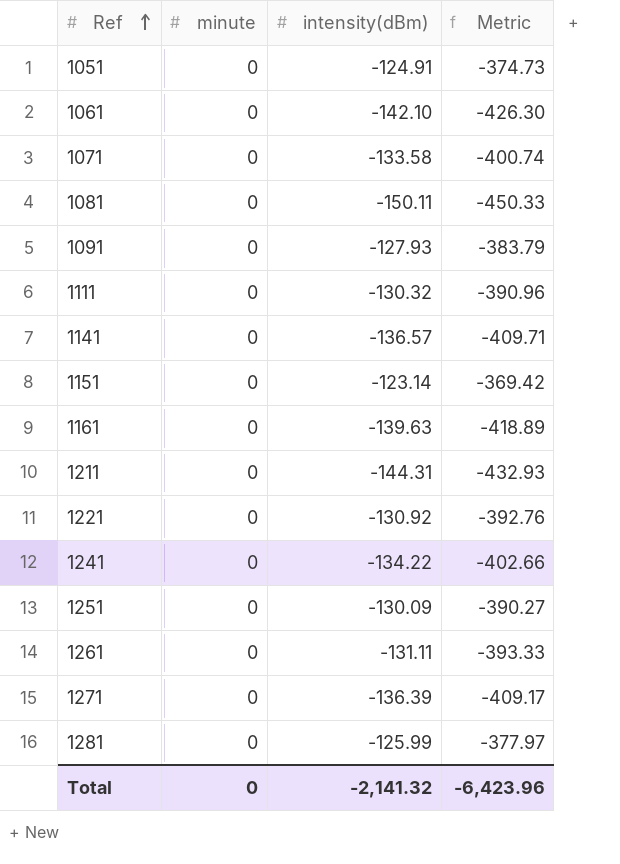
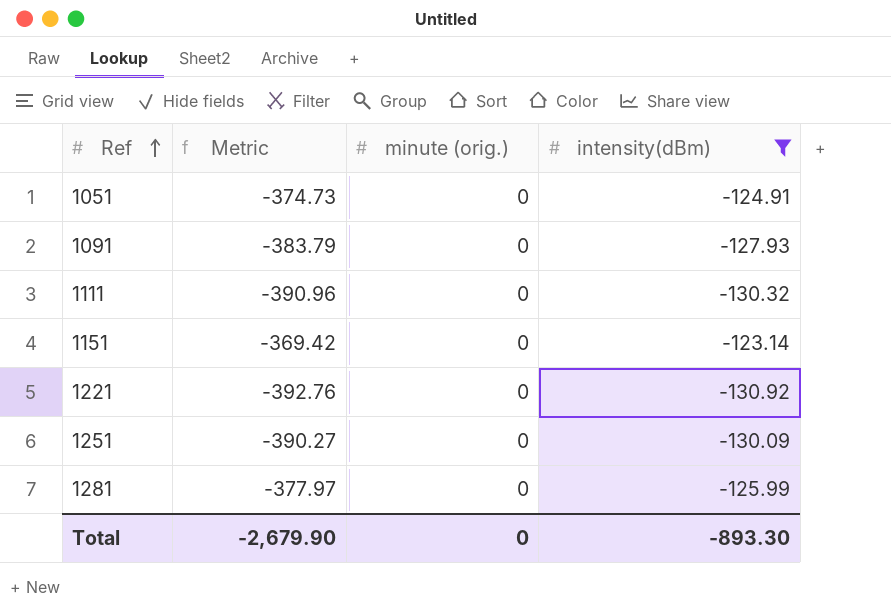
filter: none -> intensity(dBm) >= -130.92
column Metric | position: 4 -> 2
column name: minute -> minute (orig.)
Total | Metric: -6,423.96 -> -2,679.90
Total | intensity(dBm): -2,141.32 -> -893.30

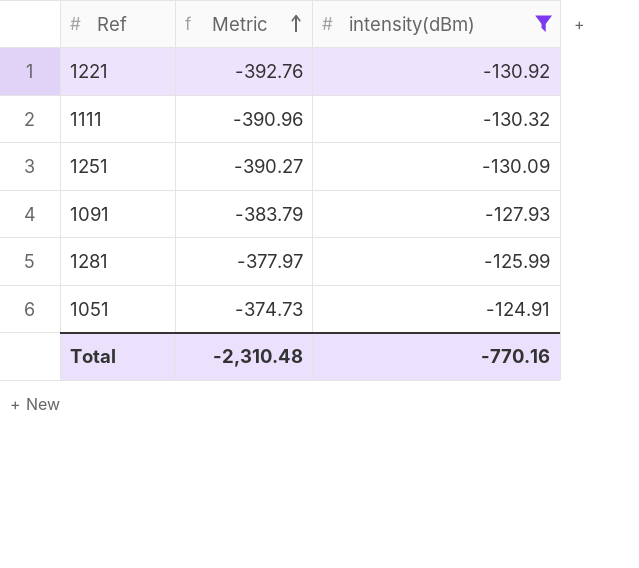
row order: Ref ascending -> Metric ascending
column minute (orig.) | position: 3 -> none
row 1151: -369.42 | 0 | -123.14 -> none
Total | Metric: -2,679.90 -> -2,310.48
Total | intensity(dBm): -893.30 -> -770.16

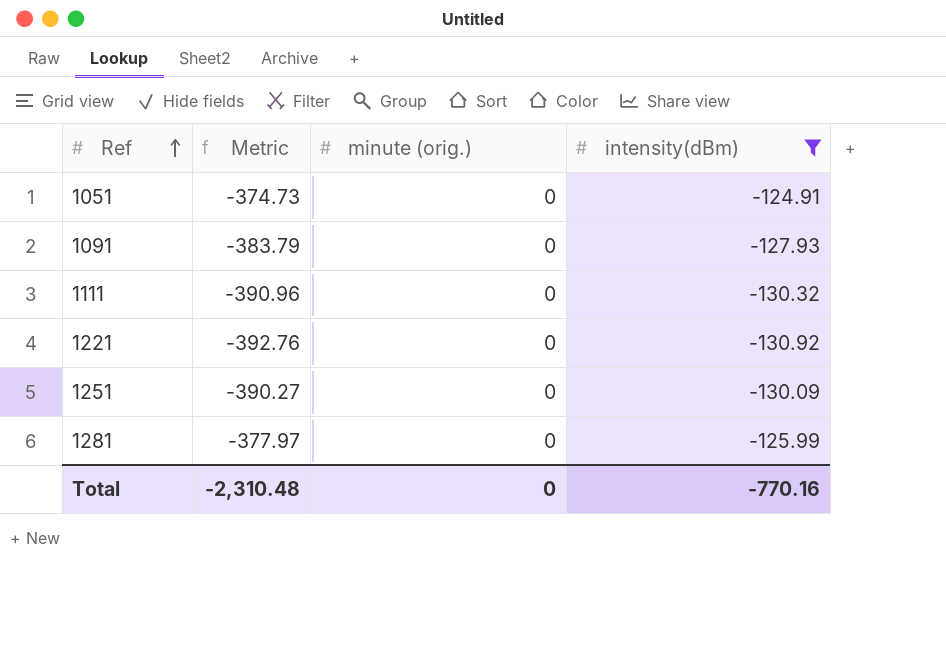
row order: Metric ascending -> Ref ascending
column minute (orig.) | position: none -> 3

